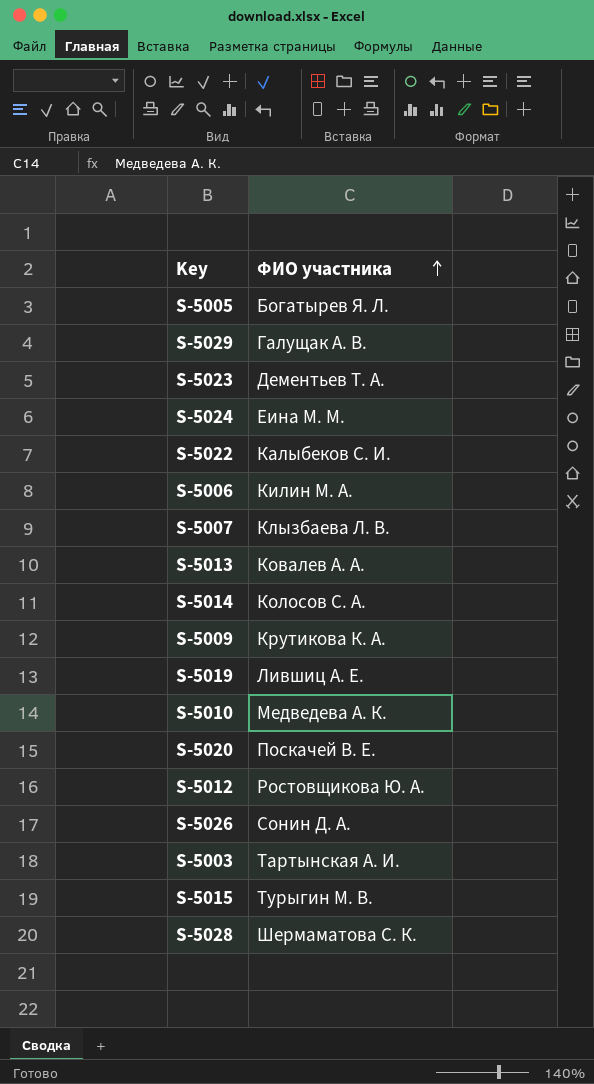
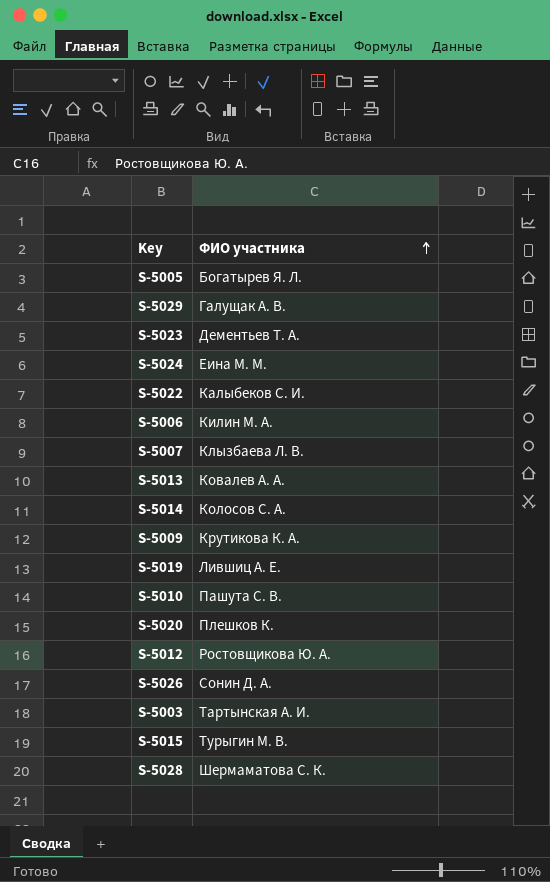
S-5010 | ФИО участника: Медведева А. К. -> Пашута С. В.
S-5020 | ФИО участника: Поскачей В. Е. -> Плешков К.

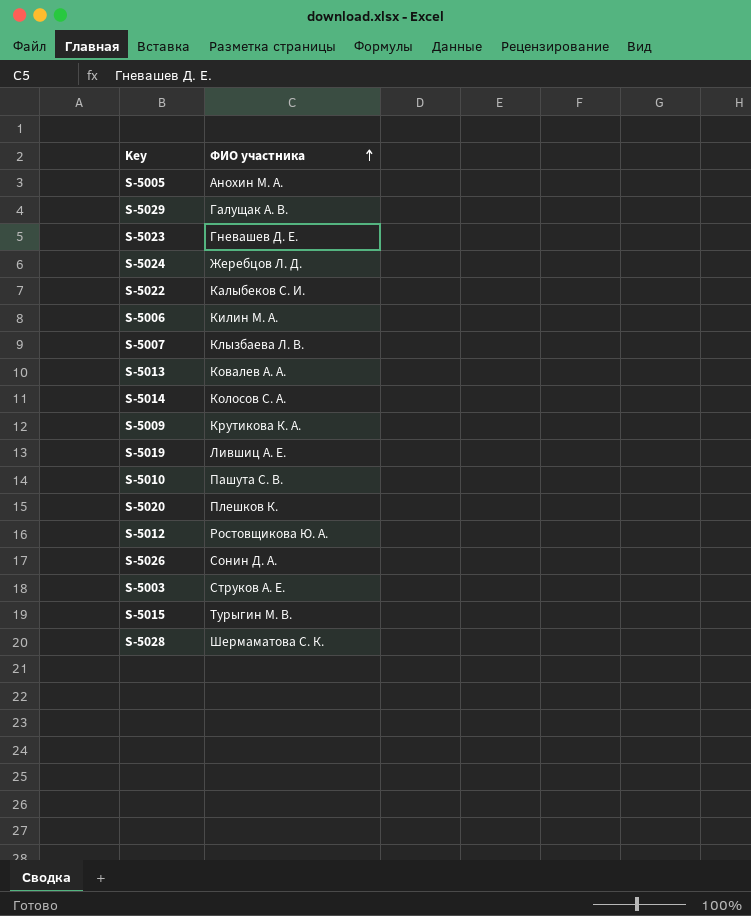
S-5005 | ФИО участника: Богатырев Я. Л. -> Анохин М. А.
S-5023 | ФИО участника: Дементьев Т. А. -> Гневашев Д. Е.
S-5024 | ФИО участника: Еина М. М. -> Жеребцов Л. Д.
S-5003 | ФИО участника: Тартынская А. И. -> Струков А. Е.

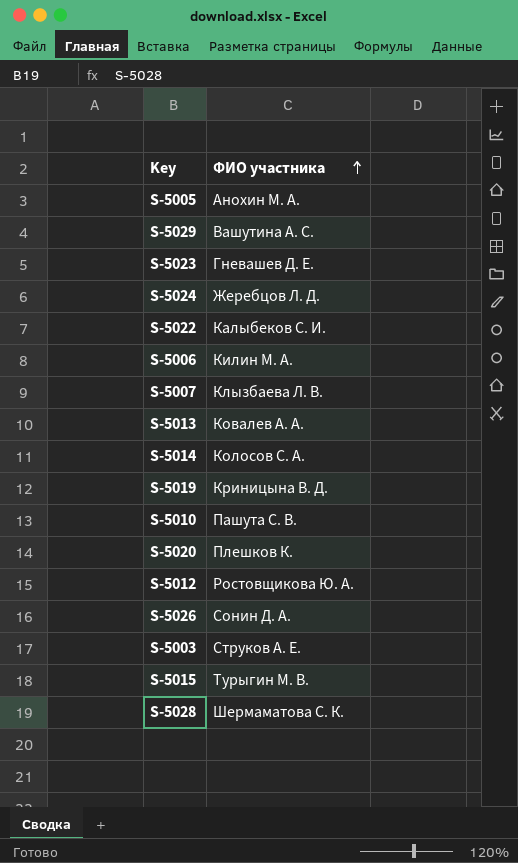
row S-5009: Крутикова К. А. -> none
S-5029 | ФИО участника: Галущак А. В. -> Вашутина А. С.
S-5019 | ФИО участника: Лившиц А. Е. -> Криницына В. Д.

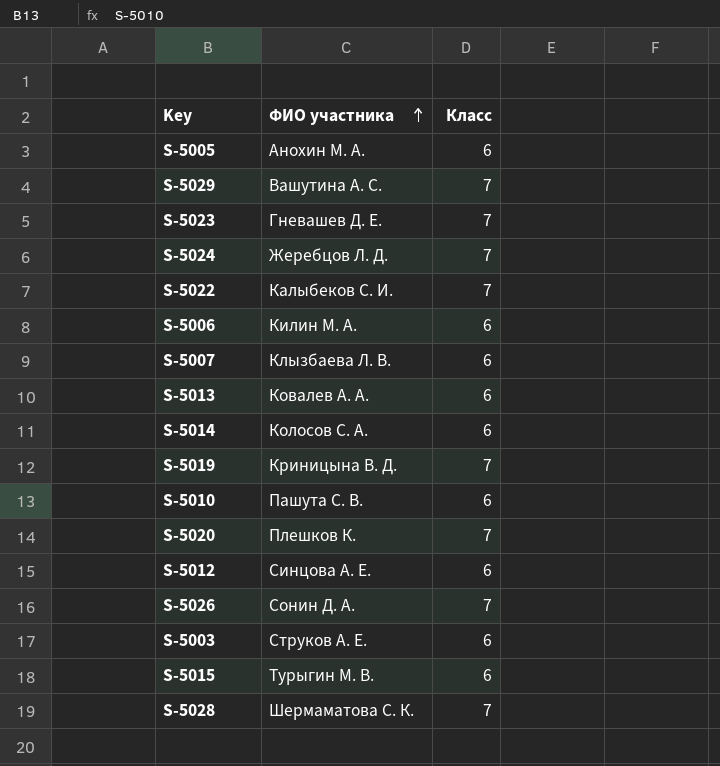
column Класс | position: none -> 3
S-5012 | ФИО участника: Ростовщикова Ю. А. -> Синцова А. Е.

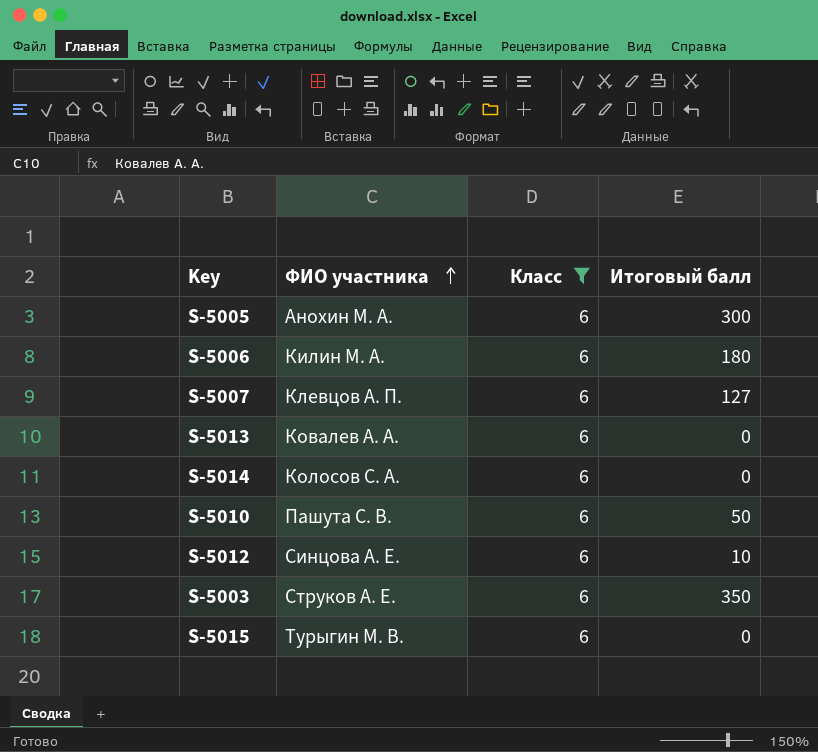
filter: none -> Класс = 6
column Итоговый балл | position: none -> 4
S-5007 | ФИО участника: Клызбаева Л. В. -> Клевцов А. П.

